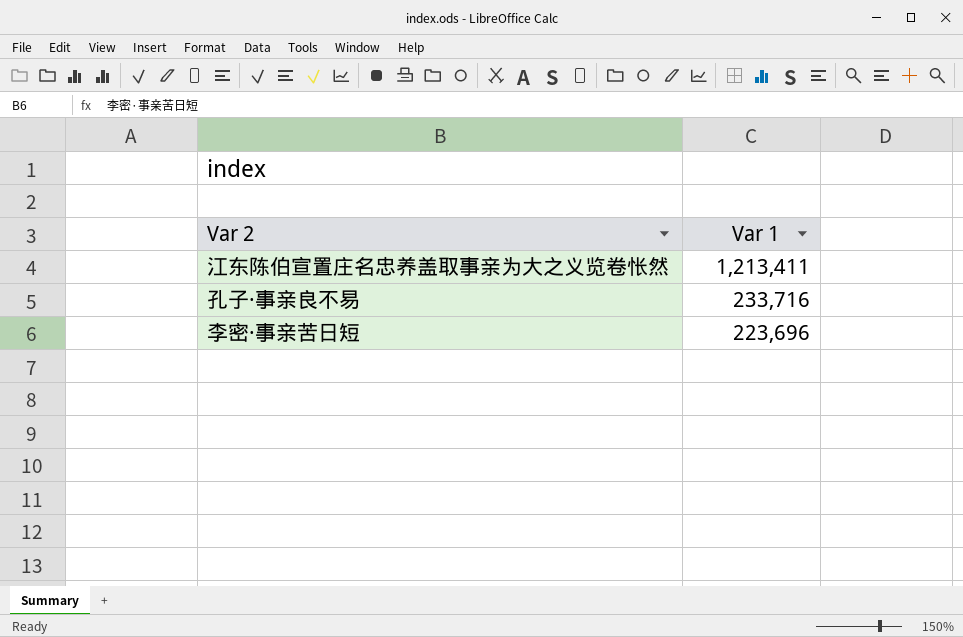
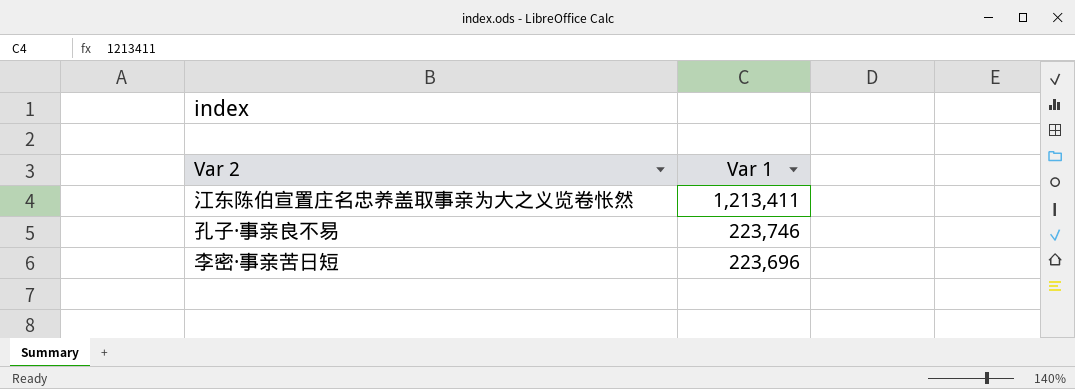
孔子·事亲良不易 | Var 1: 233,716 -> 223,746

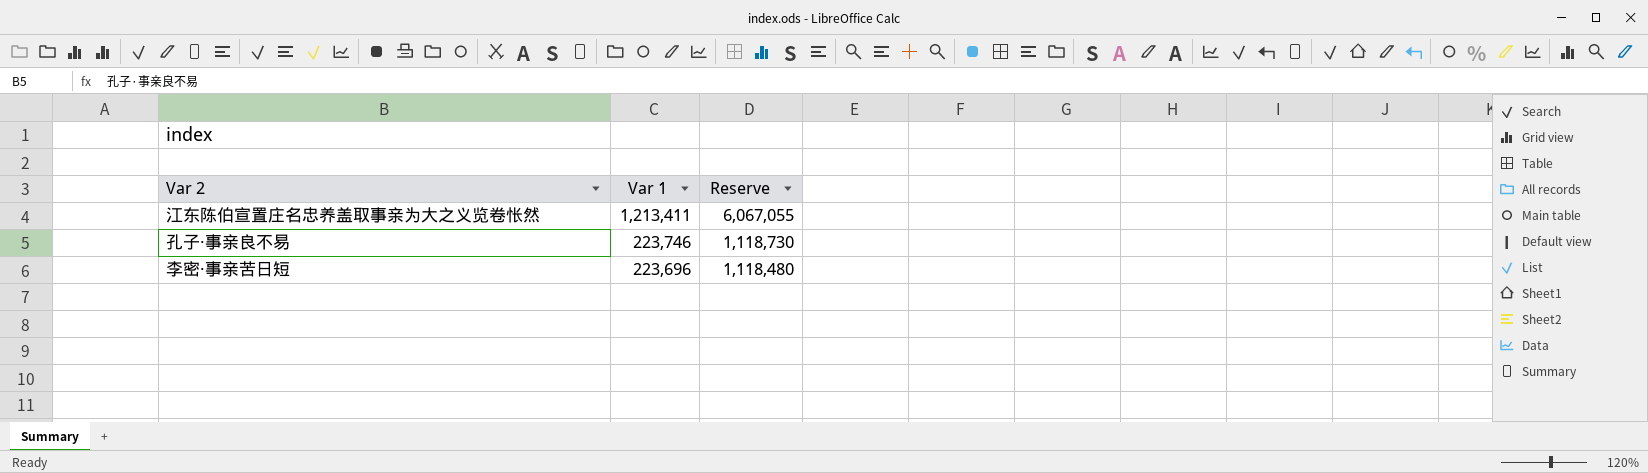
column Reserve | formula: none -> [Var 1] * 5

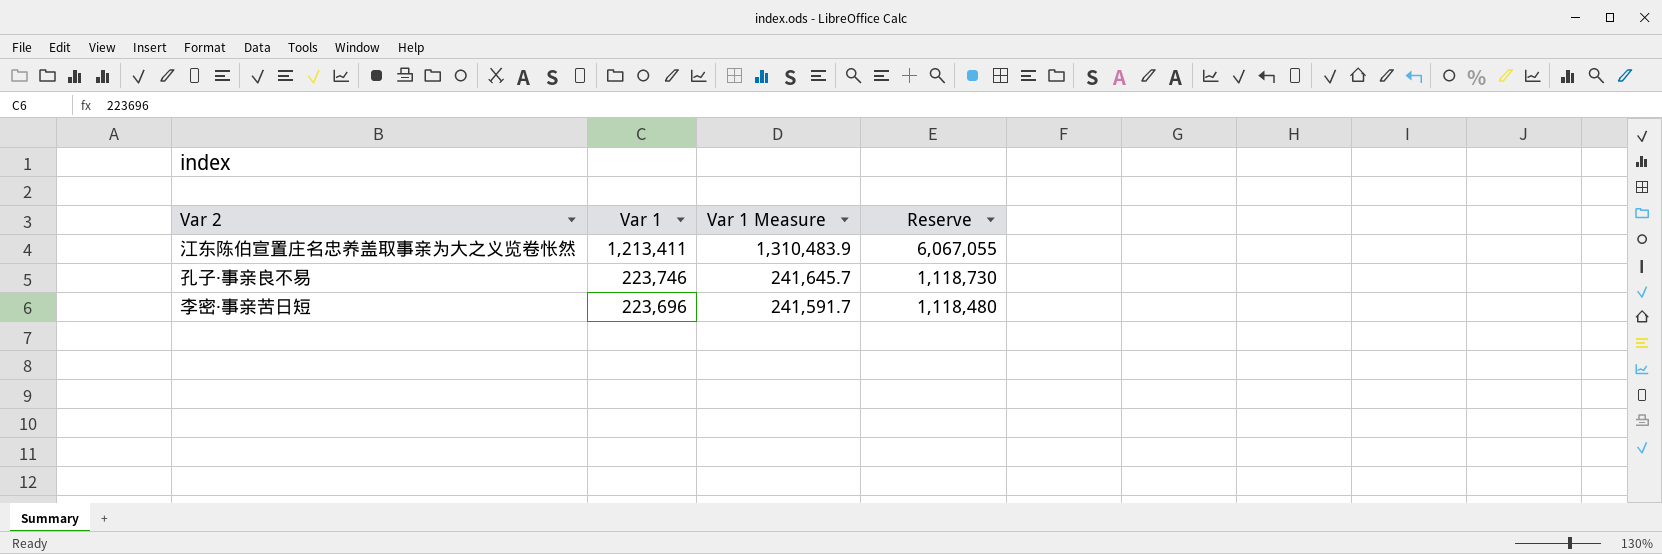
column Var 1 Measure | formula: none -> [Var 1] * 1.08

